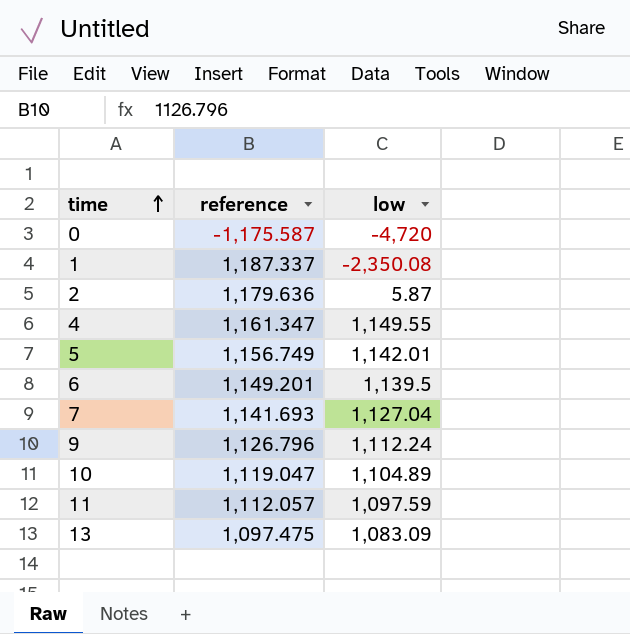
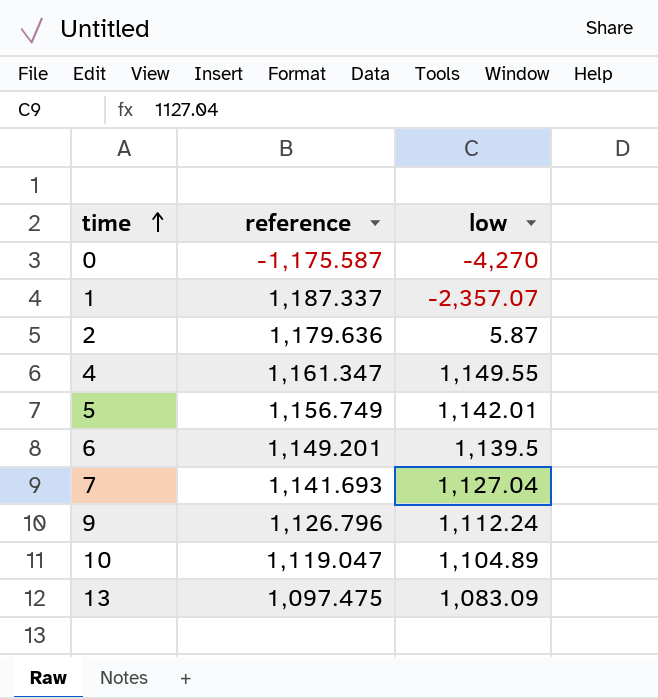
row 11: 1,112.057 | 1,097.59 -> none
0 | low: -4,720 -> -4,270
1 | low: -2,350.08 -> -2,357.07

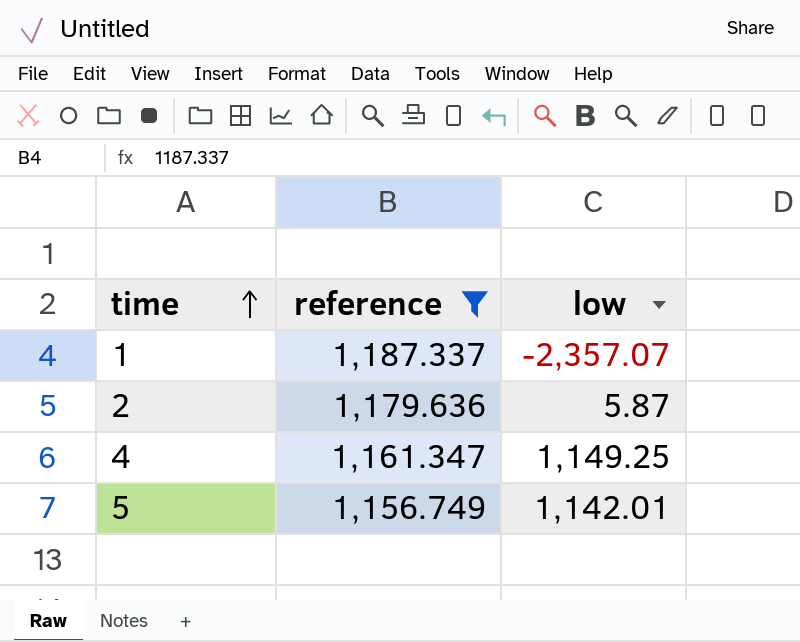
filter: none -> reference >= 1,156.749
4 | low: 1,149.55 -> 1,149.25

